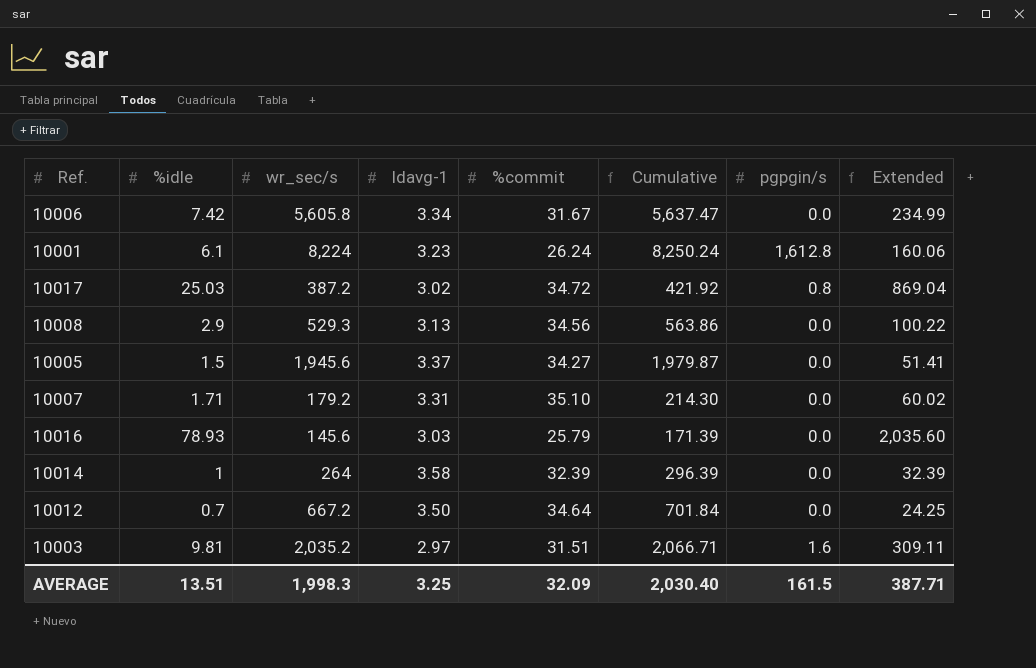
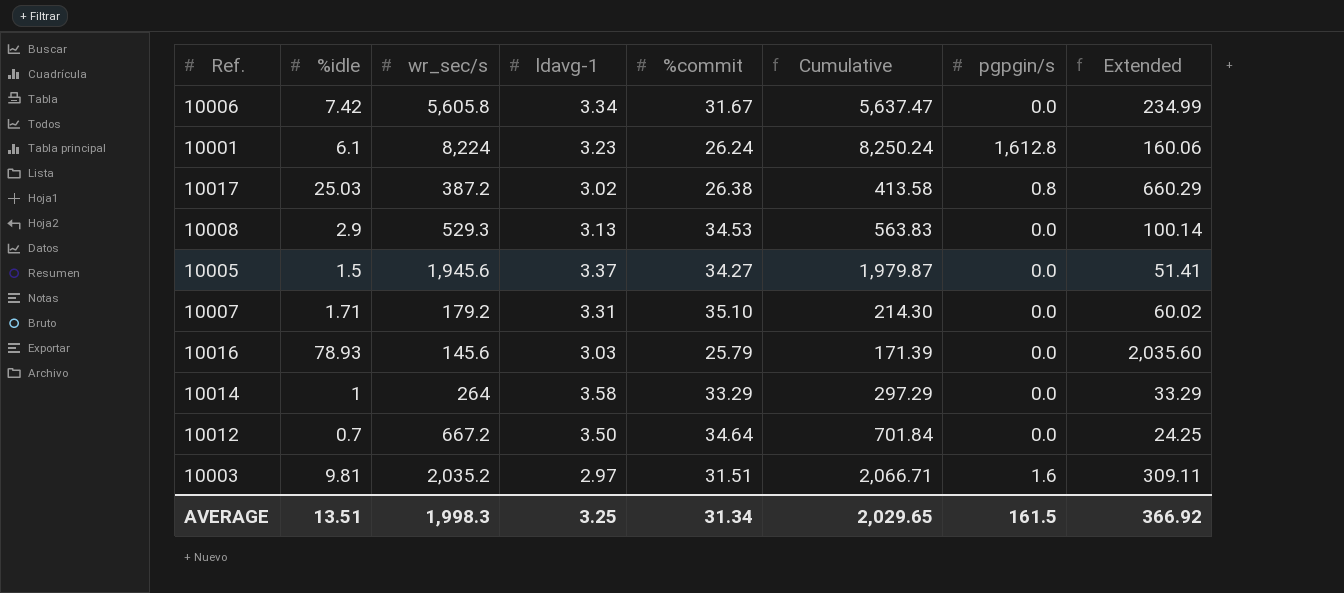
10017 | %commit: 34.72 -> 26.38
10017 | Cumulative: 421.92 -> 413.58
10017 | Extended: 869.04 -> 660.29
10008 | %commit: 34.56 -> 34.53
10008 | Cumulative: 563.86 -> 563.83
10008 | Extended: 100.22 -> 100.14
10014 | %commit: 32.39 -> 33.29
10014 | Cumulative: 296.39 -> 297.29
10014 | Extended: 32.39 -> 33.29
AVERAGE | %commit: 32.09 -> 31.34
AVERAGE | Cumulative: 2,030.40 -> 2,029.65
AVERAGE | Extended: 387.71 -> 366.92

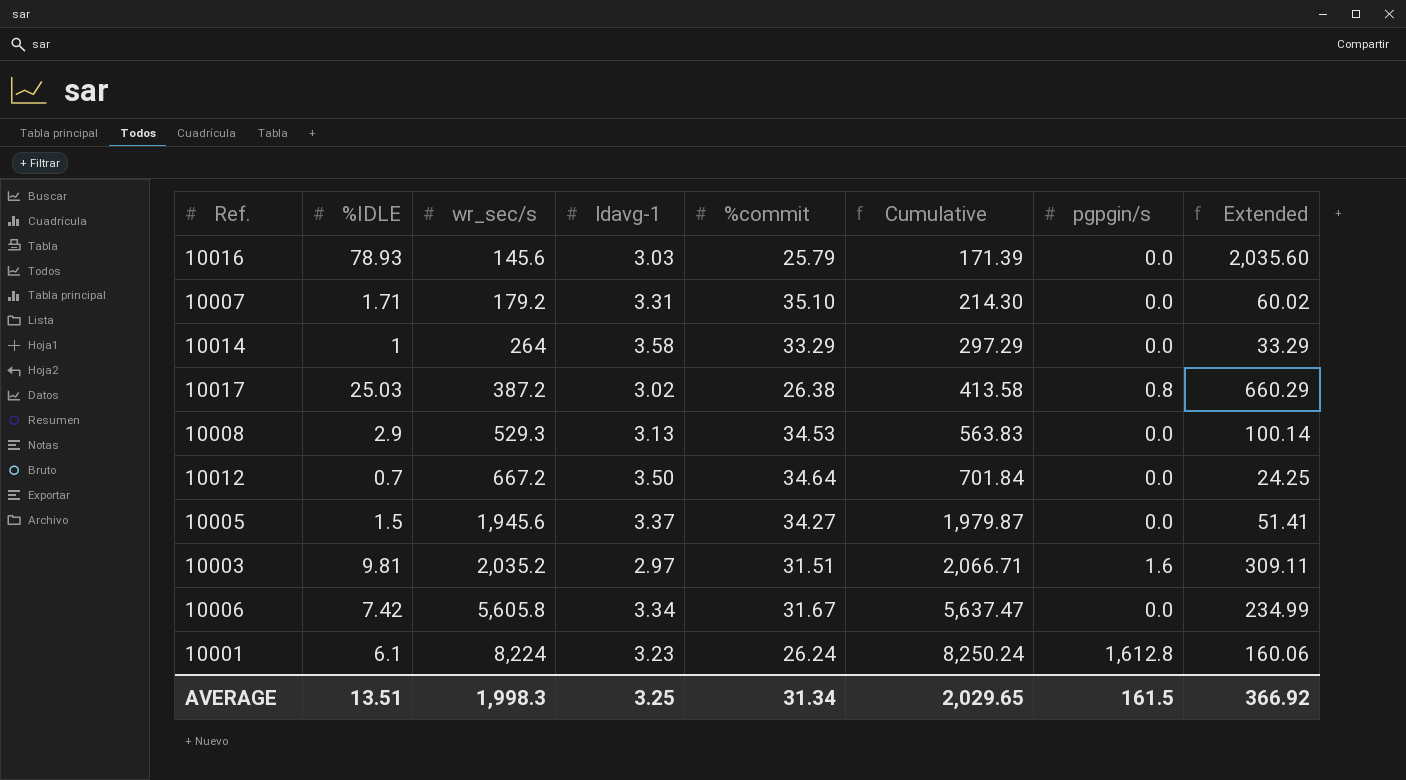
row order: none -> wr_sec/s ascending
column name: %idle -> %IDLE

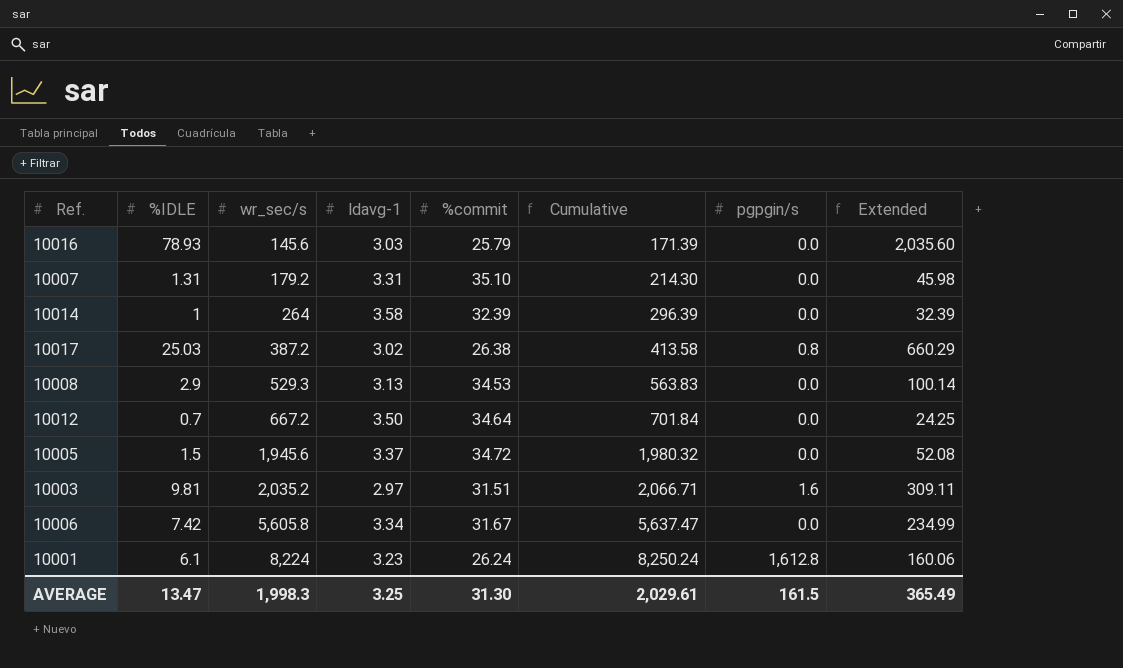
10007 | %IDLE: 1.71 -> 1.31
10007 | Extended: 60.02 -> 45.98
10014 | %commit: 33.29 -> 32.39
10014 | Cumulative: 297.29 -> 296.39
10014 | Extended: 33.29 -> 32.39
10005 | %commit: 34.27 -> 34.72
10005 | Cumulative: 1,979.87 -> 1,980.32
10005 | Extended: 51.41 -> 52.08
AVERAGE | %IDLE: 13.51 -> 13.47
AVERAGE | %commit: 31.34 -> 31.30
AVERAGE | Cumulative: 2,029.65 -> 2,029.61
AVERAGE | Extended: 366.92 -> 365.49

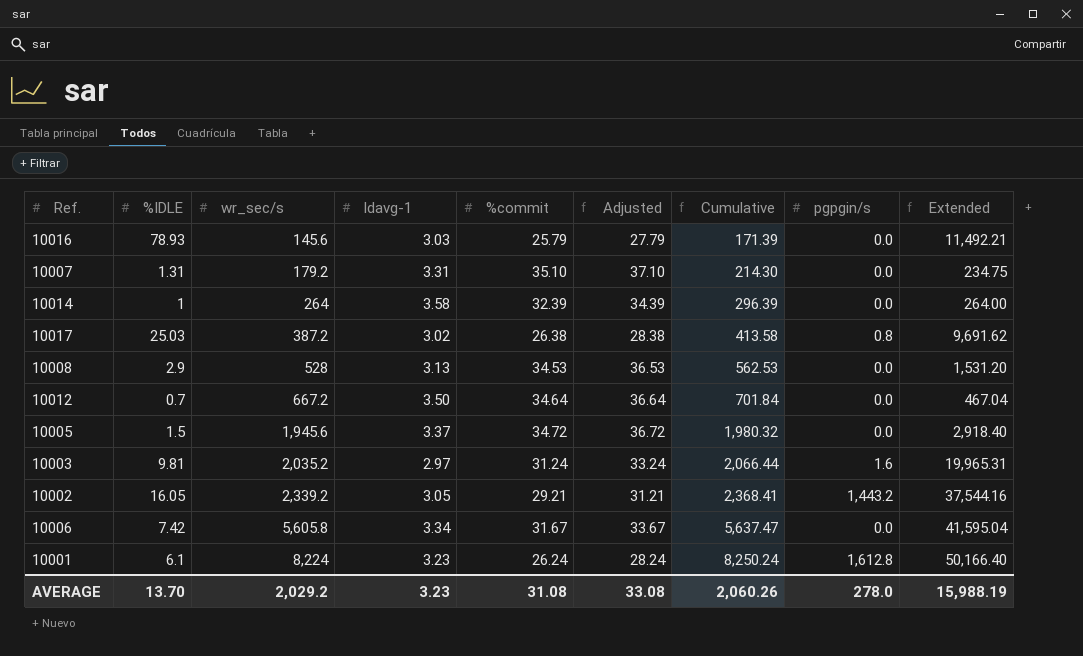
column Adjusted | formula: none -> [%commit] + 2
column Extended | formula: [%IDLE] * [%commit] -> [%IDLE] * [wr_sec/s]
10008 | wr_sec/s: 529.3 -> 528
10008 | Cumulative: 563.83 -> 562.53
10003 | %commit: 31.51 -> 31.24
10003 | Cumulative: 2,066.71 -> 2,066.44
row 10002: none -> 16.05 | 2,339.2 | 3.05 | 29.21 | 31.21 | 2,368.41 | 1,443.2 | 37,544.16
AVERAGE | %IDLE: 13.47 -> 13.70
AVERAGE | wr_sec/s: 1,998.3 -> 2,029.2
AVERAGE | ldavg-1: 3.25 -> 3.23
AVERAGE | %commit: 31.30 -> 31.08
AVERAGE | Cumulative: 2,029.61 -> 2,060.26
AVERAGE | pgpgin/s: 161.5 -> 278.0
AVERAGE | Extended: 365.49 -> 15,988.19

